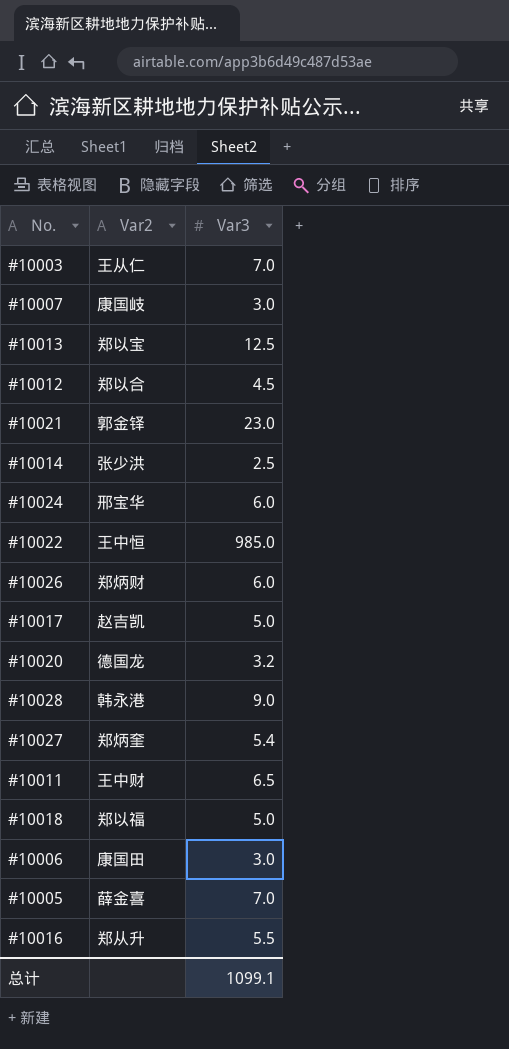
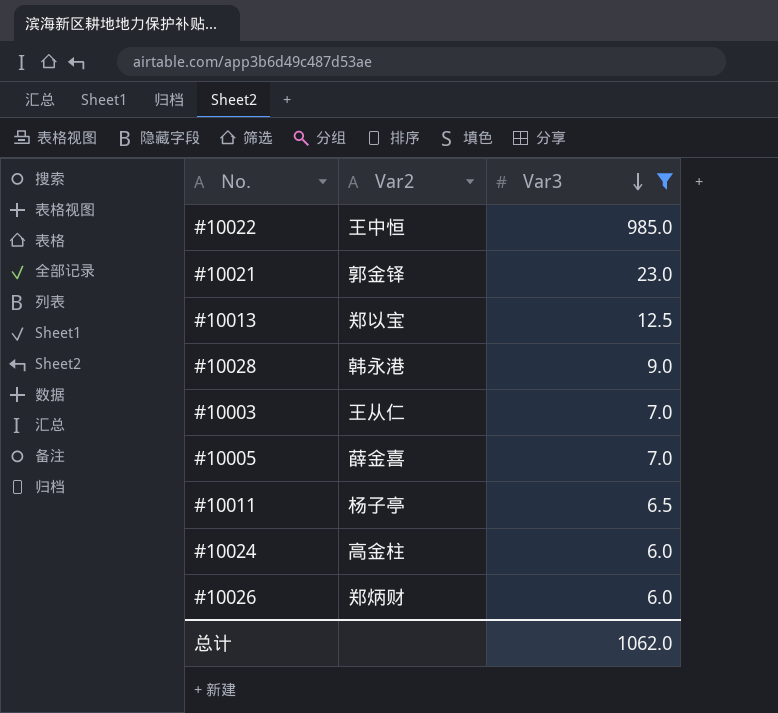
filter: none -> Var3 >= 6.0
row order: none -> Var3 descending
#10011 | Var2: 王中财 -> 杨子亭
#10024 | Var2: 邢宝华 -> 高金柱
总计 | Var3: 1099.1 -> 1062.0

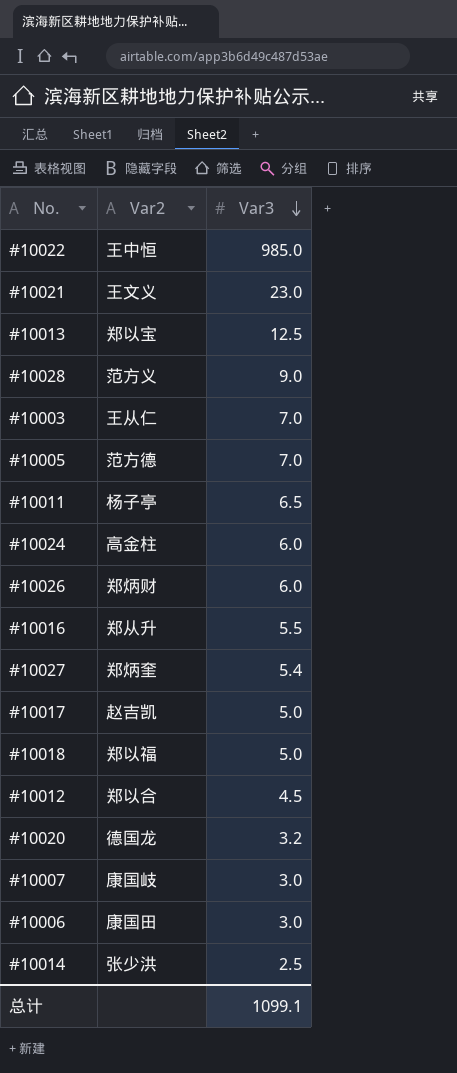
filter: Var3 >= 6.0 -> none
#10021 | Var2: 郭金铎 -> 王文义
#10028 | Var2: 韩永港 -> 范方义
#10005 | Var2: 薛金喜 -> 范方德
总计 | Var3: 1062.0 -> 1099.1

